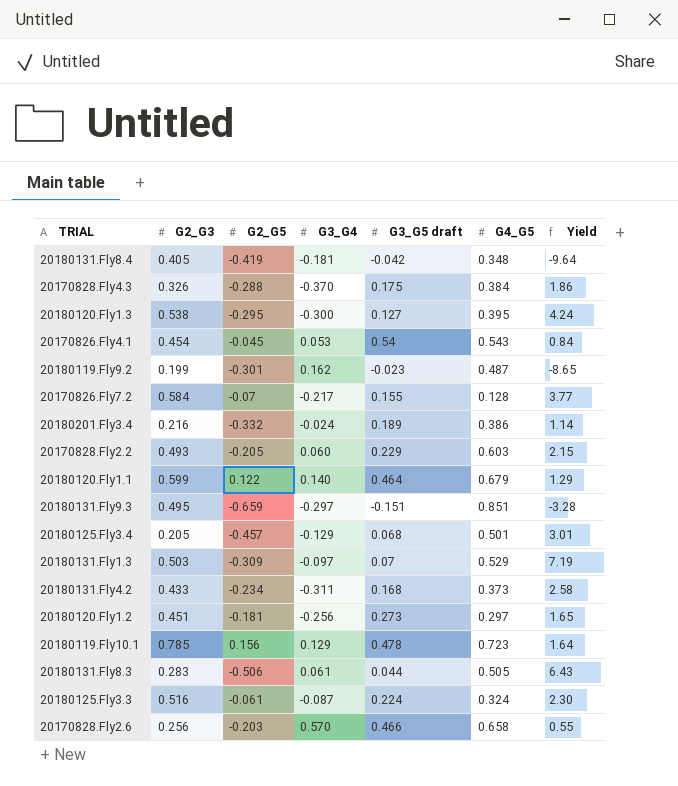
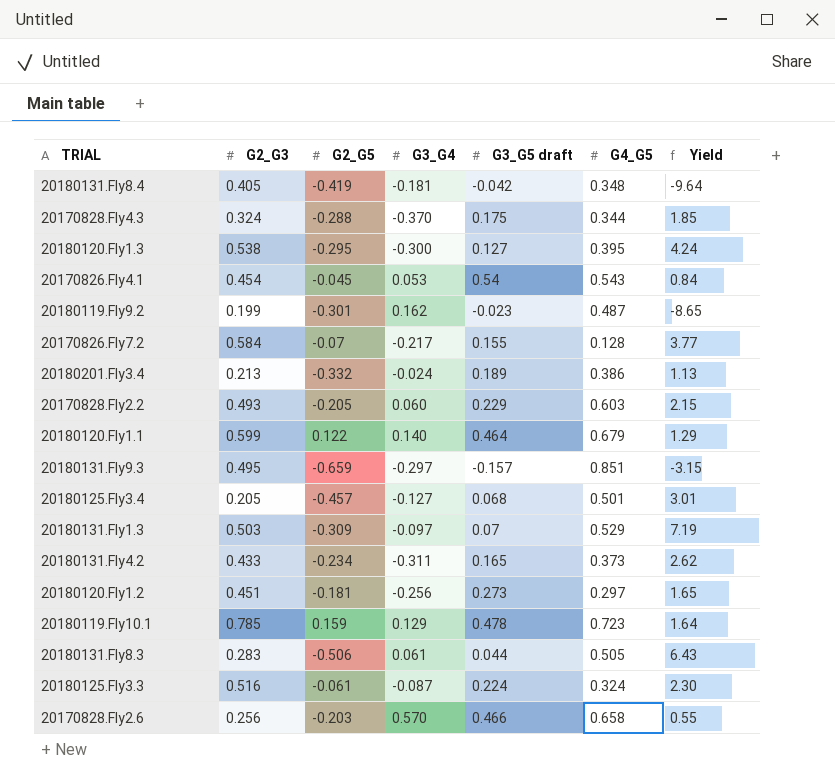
20170828.Fly4.3 | G2_G3: 0.326 -> 0.324
20170828.Fly4.3 | G4_G5: 0.384 -> 0.344
20170828.Fly4.3 | Yield: 1.86 -> 1.85
20180201.Fly3.4 | G2_G3: 0.216 -> 0.213
20180201.Fly3.4 | Yield: 1.14 -> 1.13
20180131.Fly9.3 | G3_G5 draft: -0.151 -> -0.157
20180131.Fly9.3 | Yield: -3.28 -> -3.15
20180125.Fly3.4 | G3_G4: -0.129 -> -0.127
20180131.Fly4.2 | G3_G5 draft: 0.168 -> 0.165
20180131.Fly4.2 | Yield: 2.58 -> 2.62
20180119.Fly10.1 | G2_G5: 0.156 -> 0.159

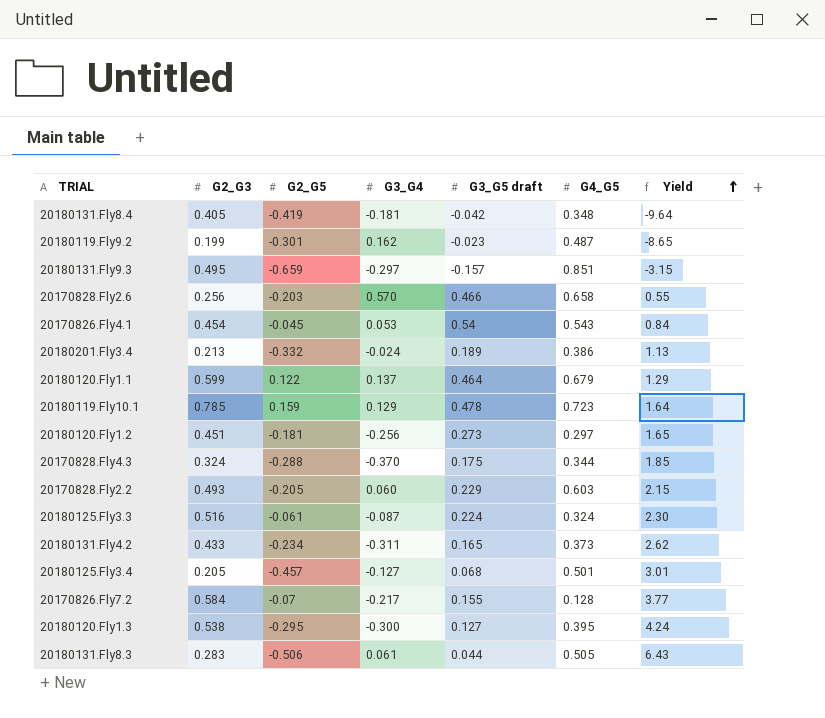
row order: none -> Yield ascending
row 20180131.Fly1.3: 0.503 | -0.309 | -0.097 | 0.07 | 0.529 | 7.19 -> none
20180120.Fly1.1 | G3_G4: 0.140 -> 0.137

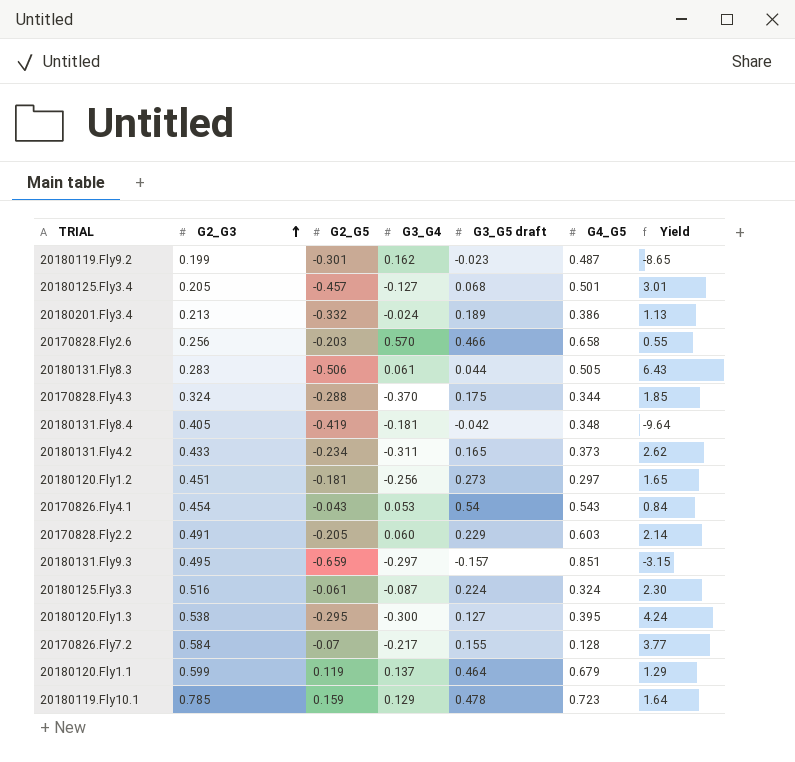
row order: Yield ascending -> G2_G3 ascending
20170826.Fly4.1 | G2_G5: -0.045 -> -0.043
20170828.Fly2.2 | G2_G3: 0.493 -> 0.491
20170828.Fly2.2 | Yield: 2.15 -> 2.14
20180120.Fly1.1 | G2_G5: 0.122 -> 0.119

